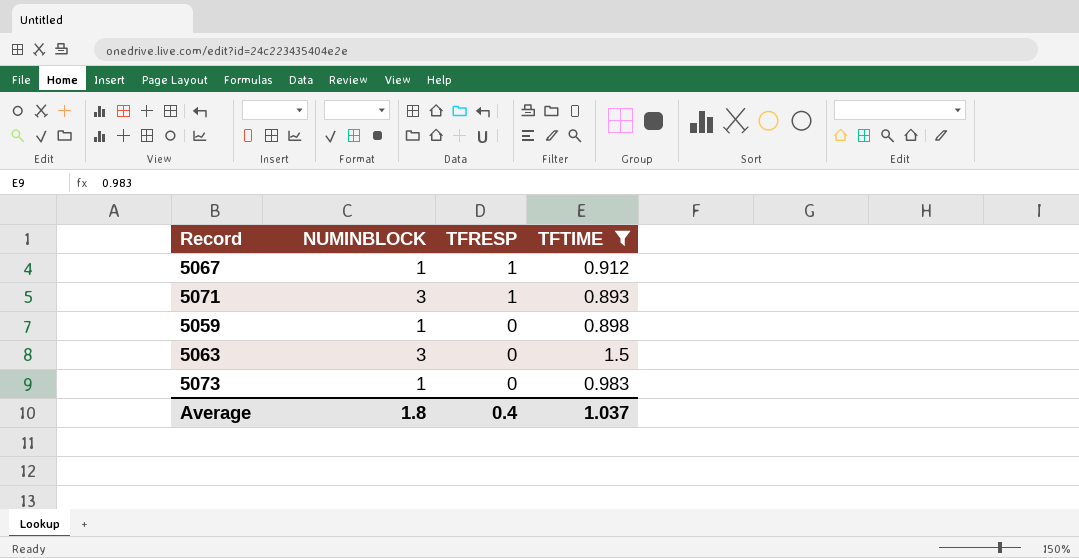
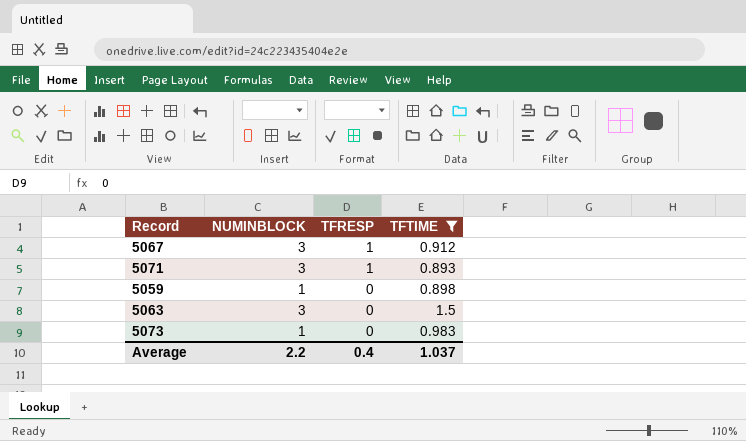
5067 | NUMINBLOCK: 1 -> 3
Average | NUMINBLOCK: 1.8 -> 2.2

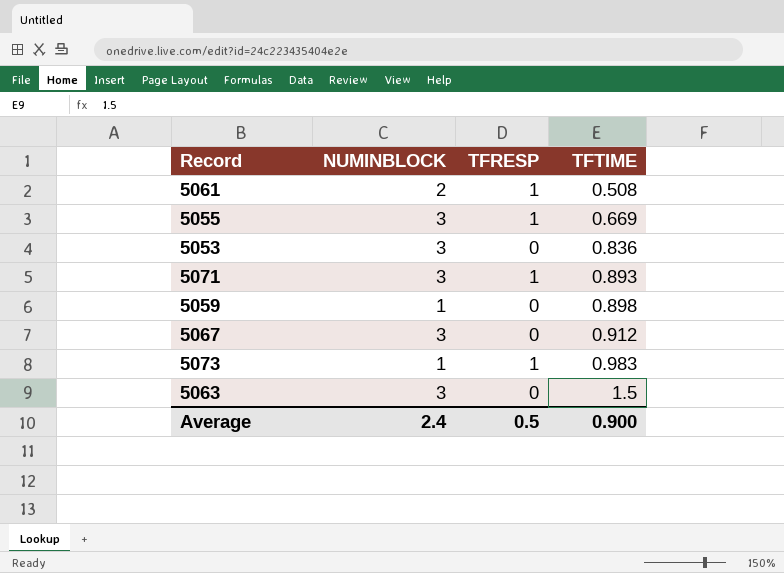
filter: TFTIME >= 0.893 -> none
row order: TFRESP descending -> TFTIME ascending
5067 | TFRESP: 1 -> 0
5073 | TFRESP: 0 -> 1
Average | NUMINBLOCK: 2.2 -> 2.4
Average | TFRESP: 0.4 -> 0.5
Average | TFTIME: 1.037 -> 0.900

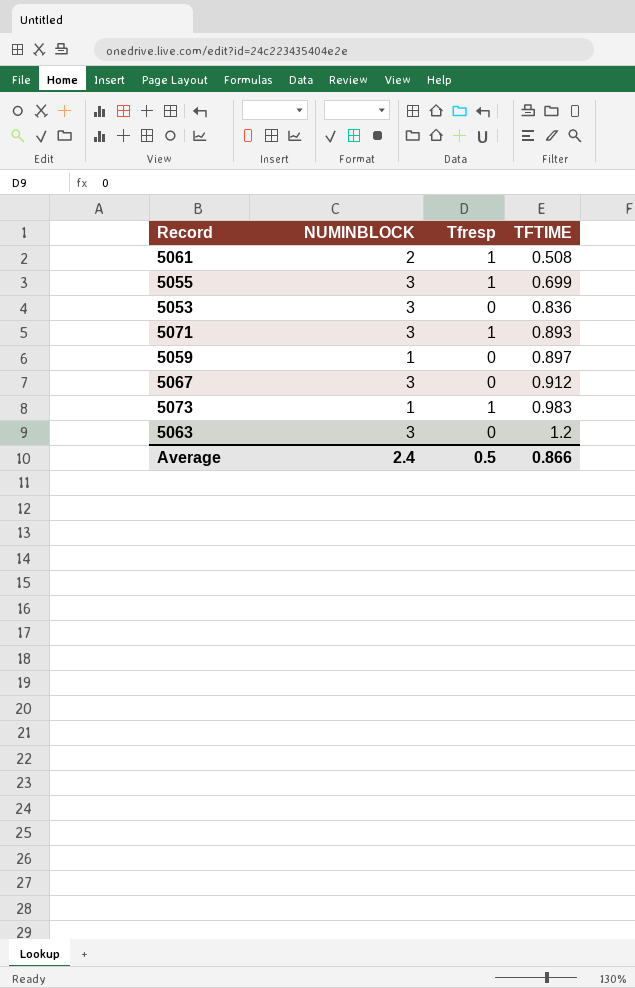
column name: TFRESP -> Tfresp
5055 | TFTIME: 0.669 -> 0.699
5059 | TFTIME: 0.898 -> 0.897
5063 | TFTIME: 1.5 -> 1.2
Average | TFTIME: 0.900 -> 0.866

